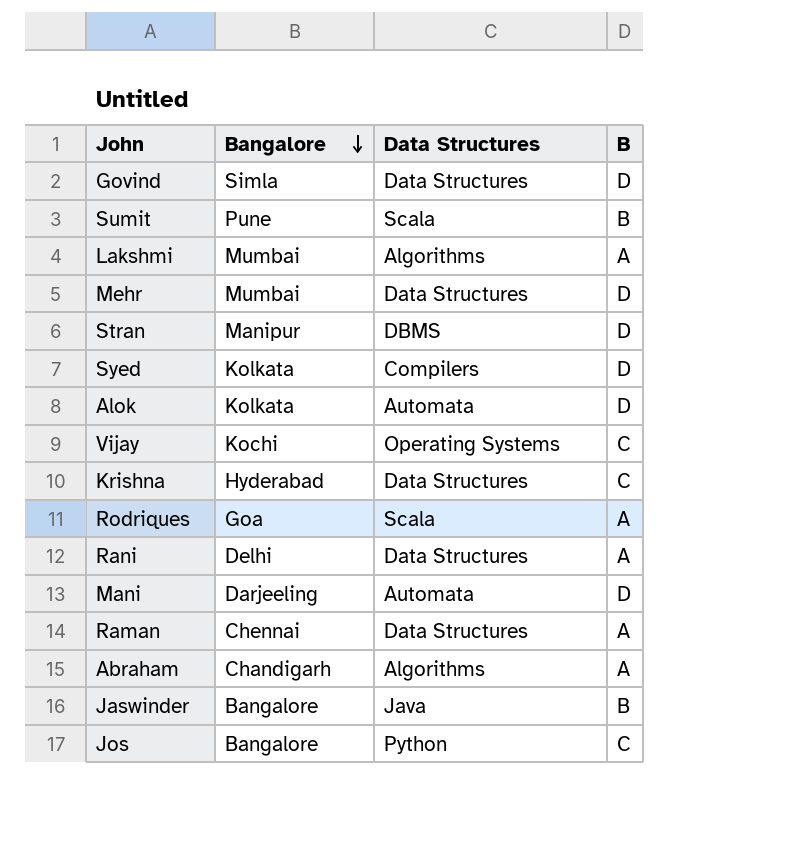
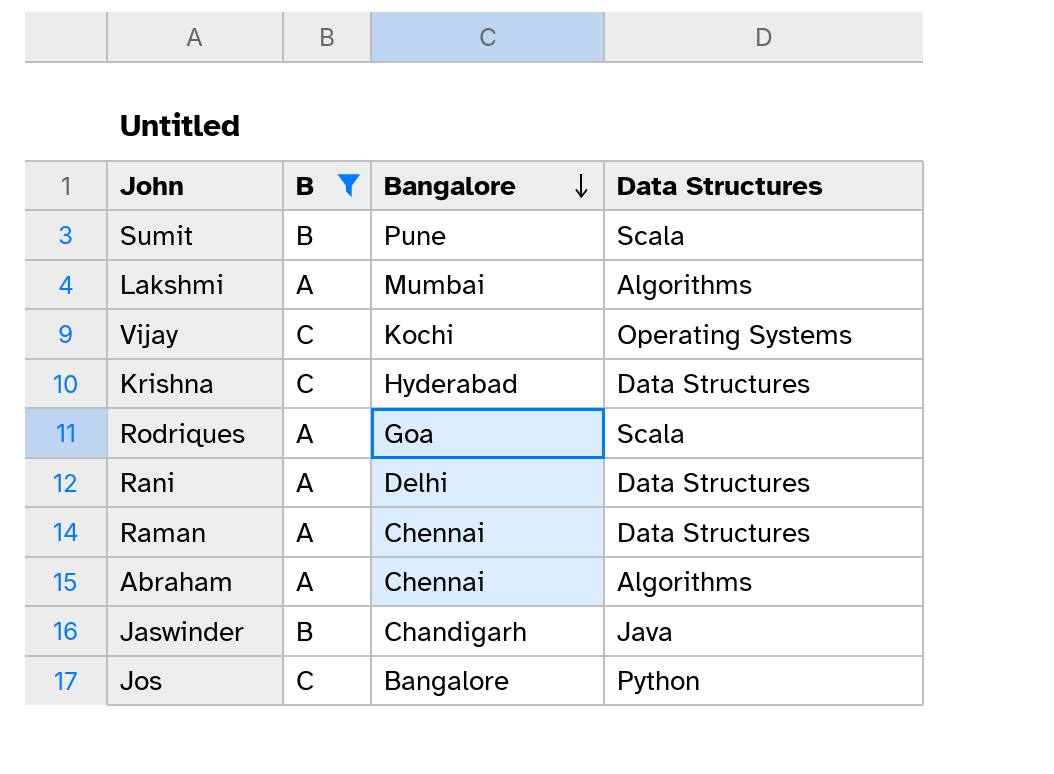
filter: none -> B != D
column B | position: 4 -> 2
Abraham | Bangalore: Chandigarh -> Chennai
Jaswinder | Bangalore: Bangalore -> Chandigarh

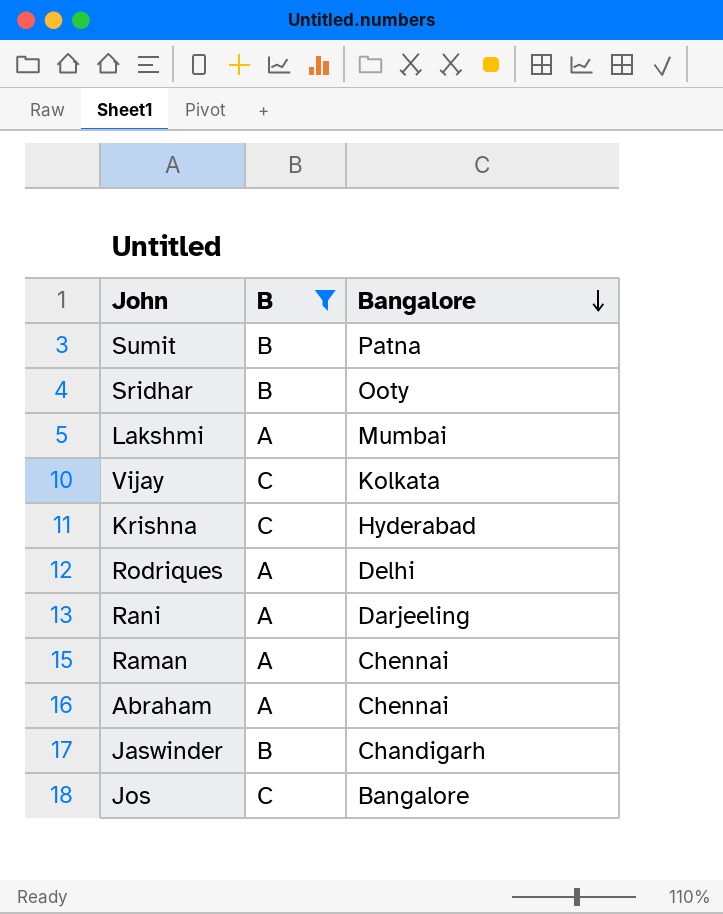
column Data Structures | position: 4 -> none
Sumit | Bangalore: Pune -> Patna
row Sridhar: none -> B | Ooty
Vijay | Bangalore: Kochi -> Kolkata
Rodriques | Bangalore: Goa -> Delhi
Rani | Bangalore: Delhi -> Darjeeling

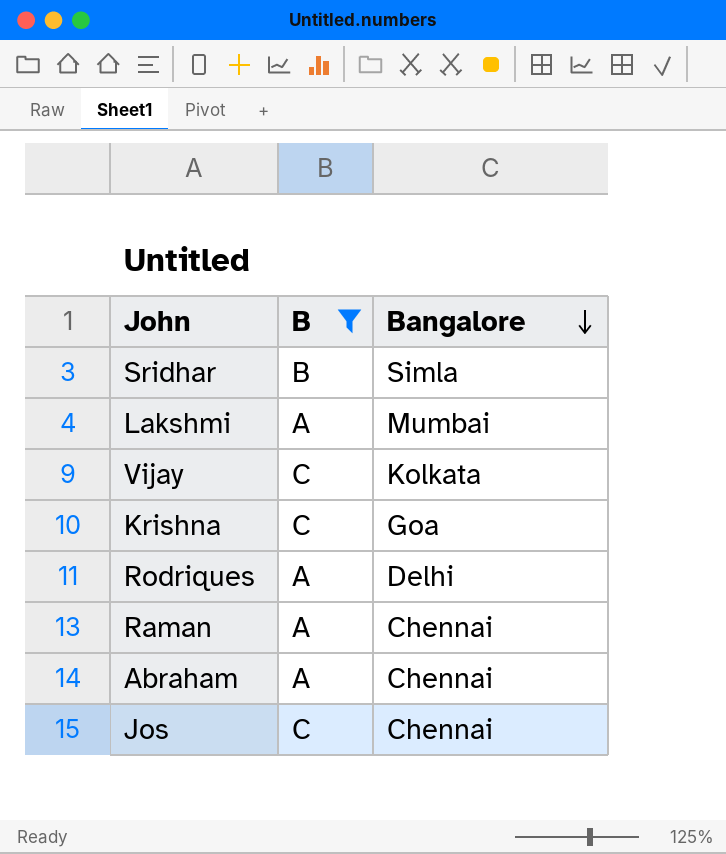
row Sumit: B | Patna -> none
row Rani: A | Darjeeling -> none
row Jaswinder: B | Chandigarh -> none
Sridhar | Bangalore: Ooty -> Simla
Krishna | Bangalore: Hyderabad -> Goa
Jos | Bangalore: Bangalore -> Chennai

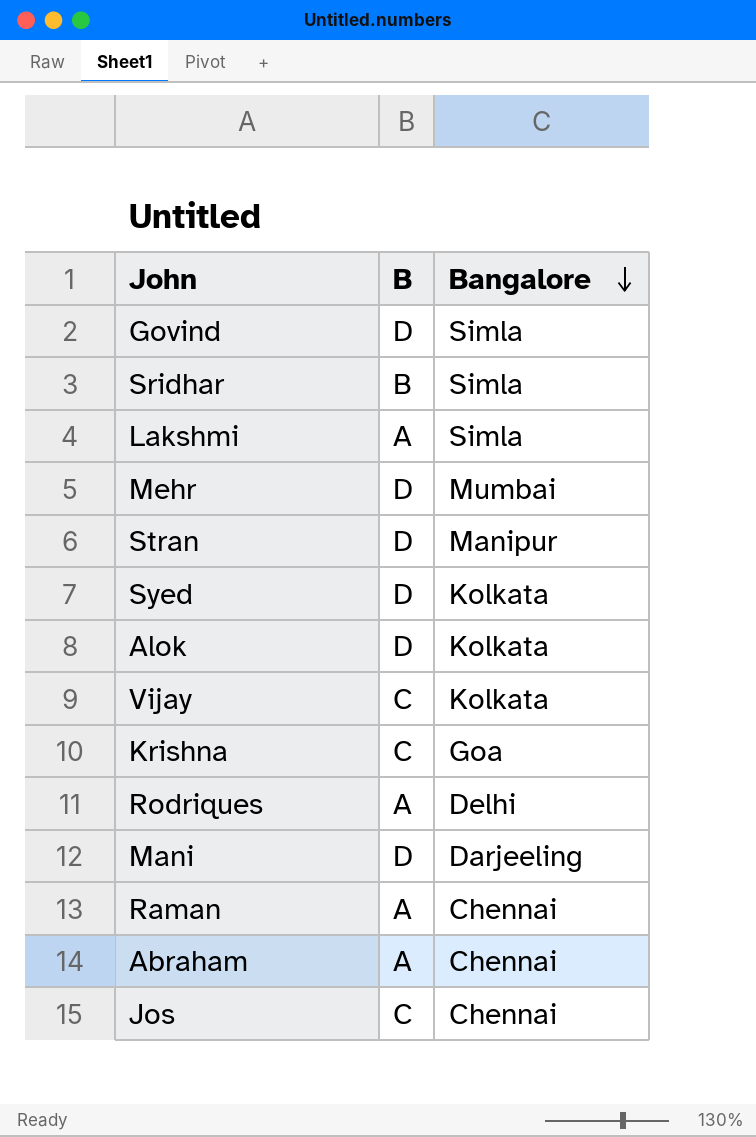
filter: B != D -> none
Lakshmi | Bangalore: Mumbai -> Simla

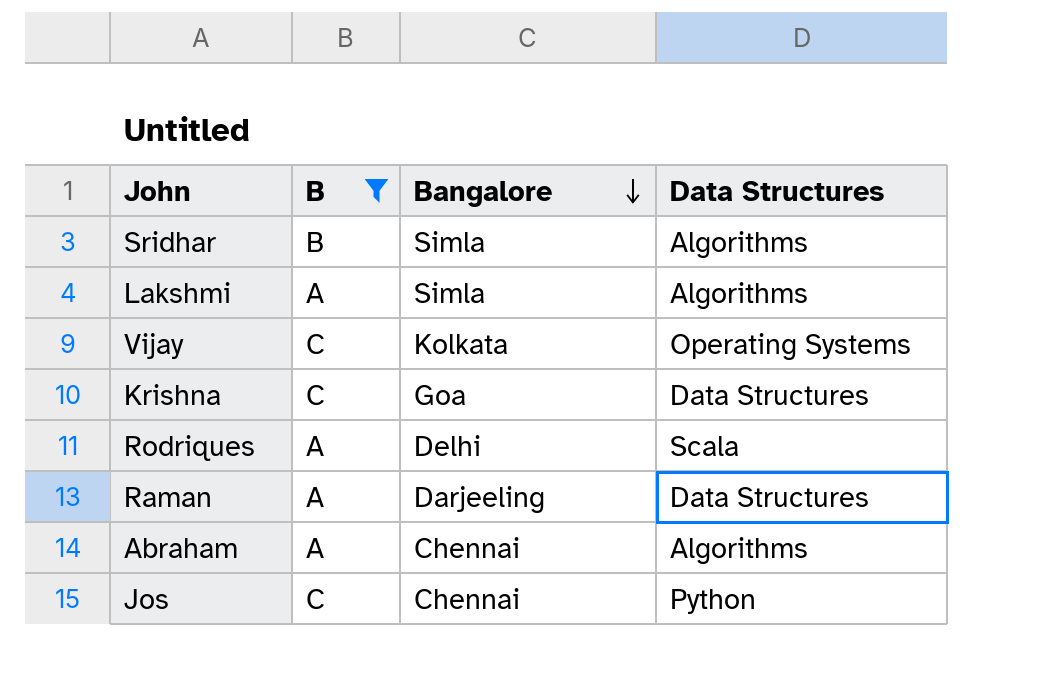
filter: none -> B != D
column Data Structures | position: none -> 4
Raman | Bangalore: Chennai -> Darjeeling

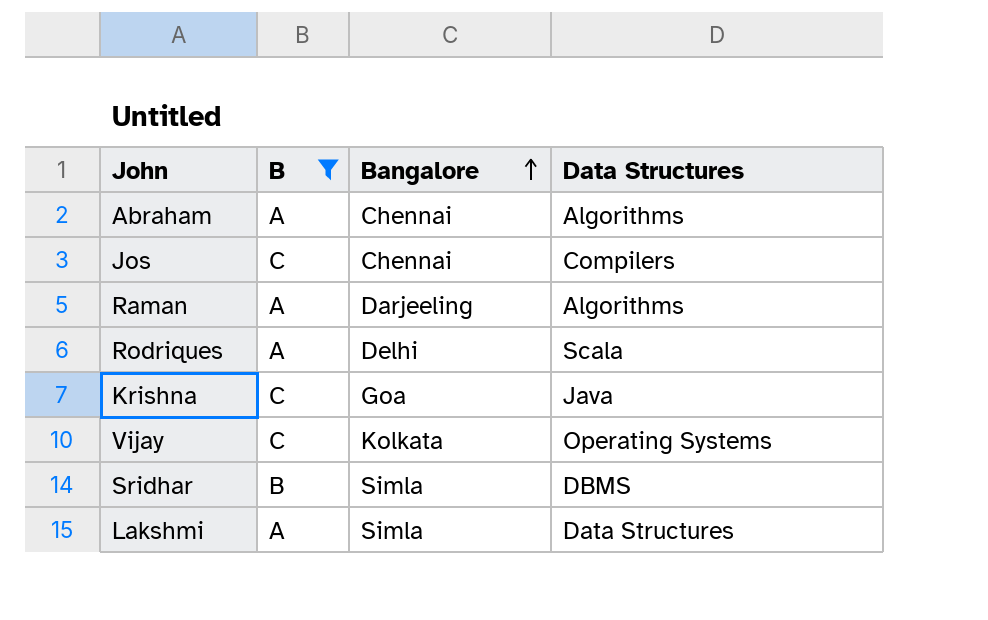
row order: Bangalore descending -> Bangalore ascending
Jos | Data Structures: Python -> Compilers
Raman | Data Structures: Data Structures -> Algorithms
Krishna | Data Structures: Data Structures -> Java
Sridhar | Data Structures: Algorithms -> DBMS
Lakshmi | Data Structures: Algorithms -> Data Structures

